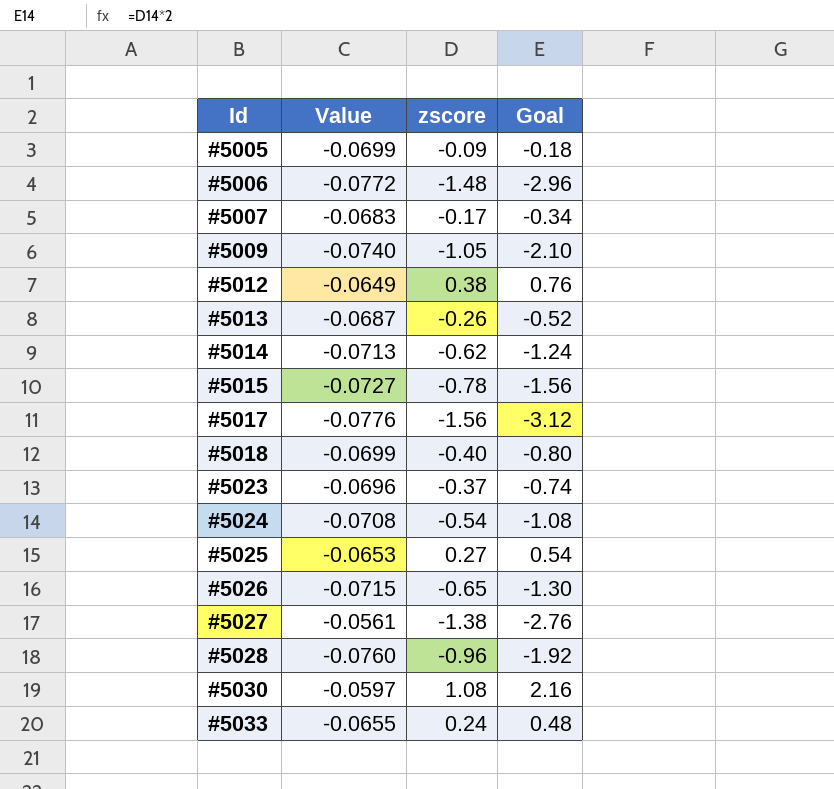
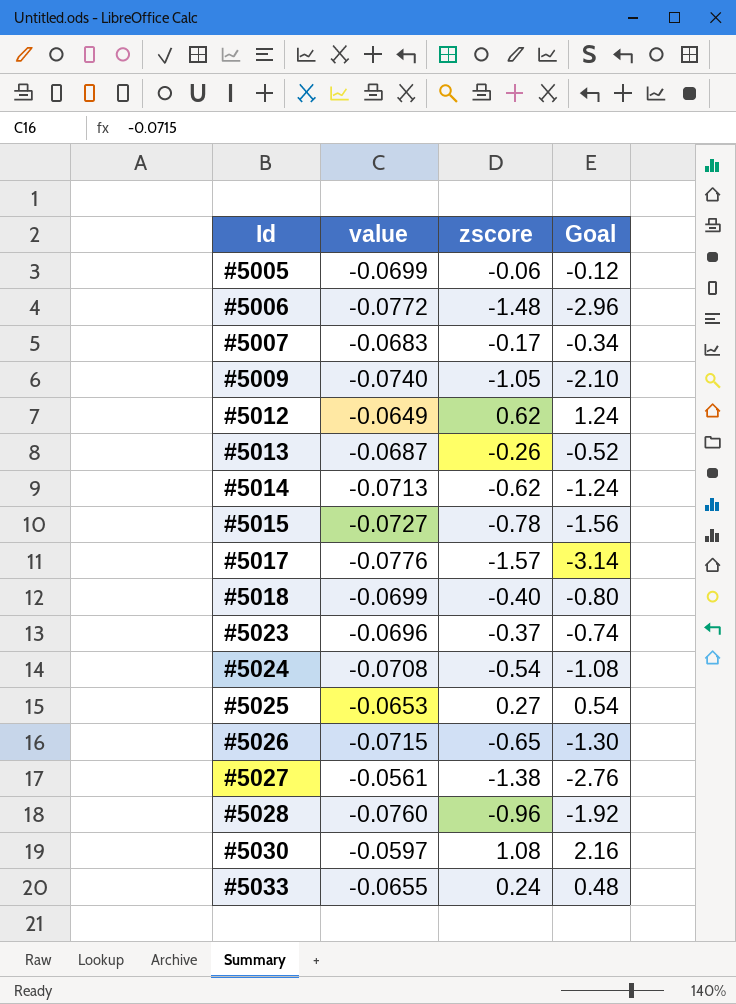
column name: Value -> value
#5005 | zscore: -0.09 -> -0.06
#5005 | Goal: -0.18 -> -0.12
#5012 | zscore: 0.38 -> 0.62
#5012 | Goal: 0.76 -> 1.24
#5017 | zscore: -1.56 -> -1.57
#5017 | Goal: -3.12 -> -3.14

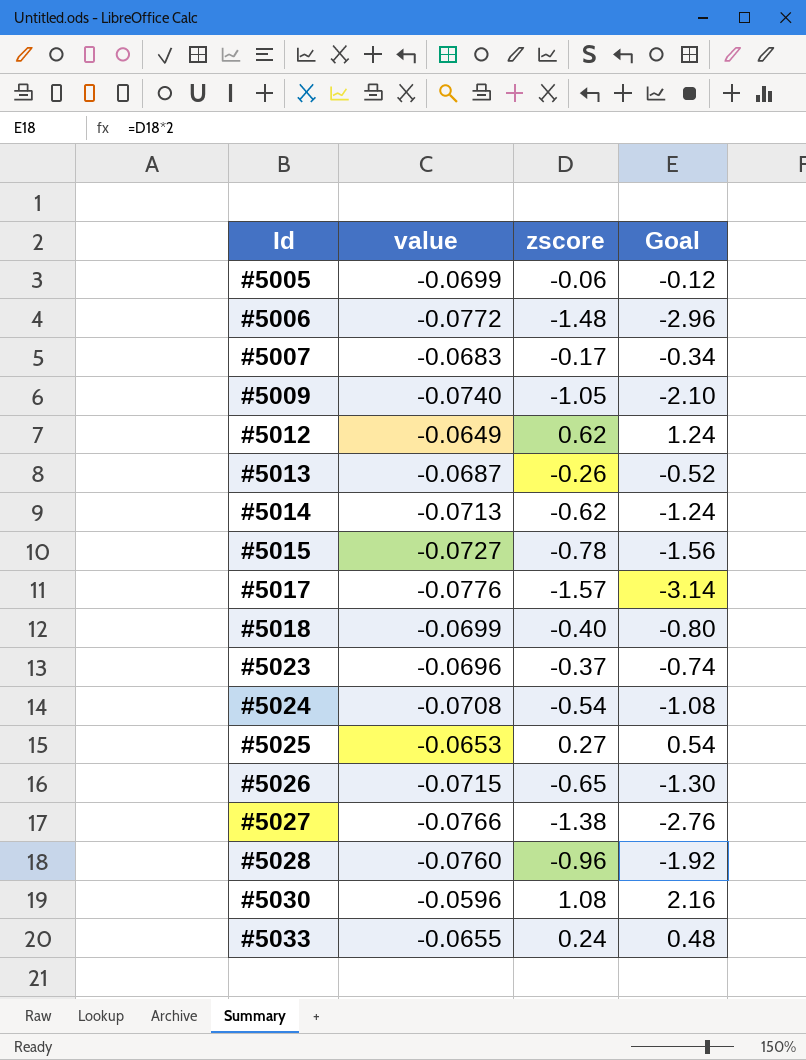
#5027 | value: -0.0561 -> -0.0766
#5030 | value: -0.0597 -> -0.0596

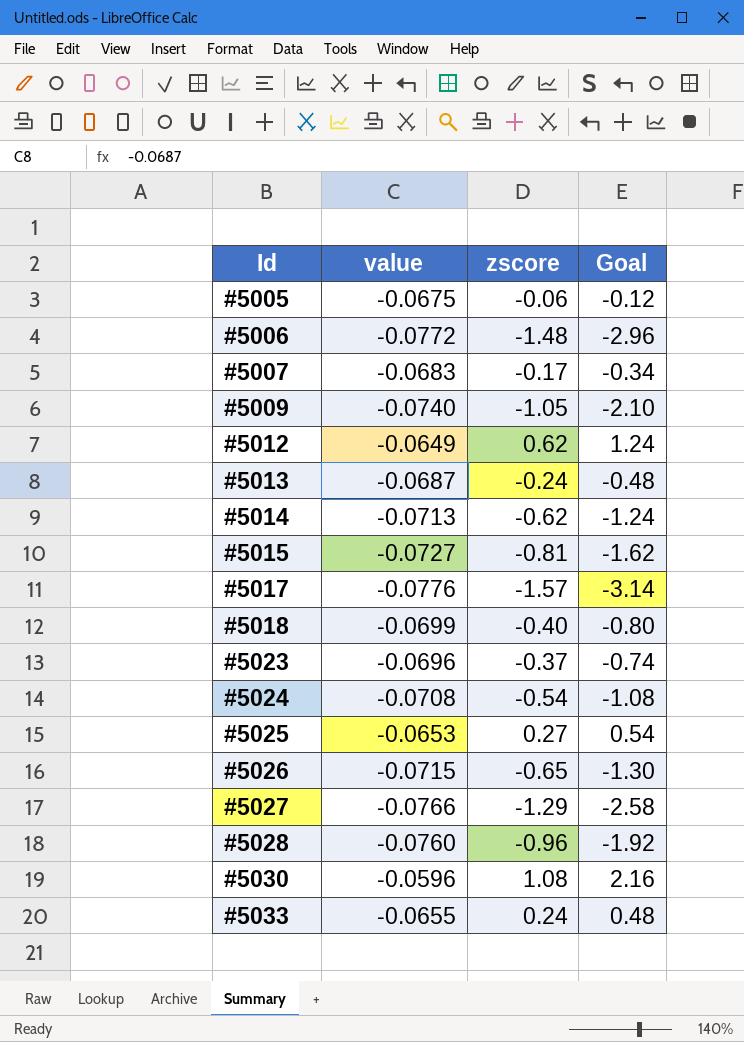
#5005 | value: -0.0699 -> -0.0675
#5013 | zscore: -0.26 -> -0.24
#5013 | Goal: -0.52 -> -0.48
#5015 | zscore: -0.78 -> -0.81
#5015 | Goal: -1.56 -> -1.62
#5027 | zscore: -1.38 -> -1.29
#5027 | Goal: -2.76 -> -2.58

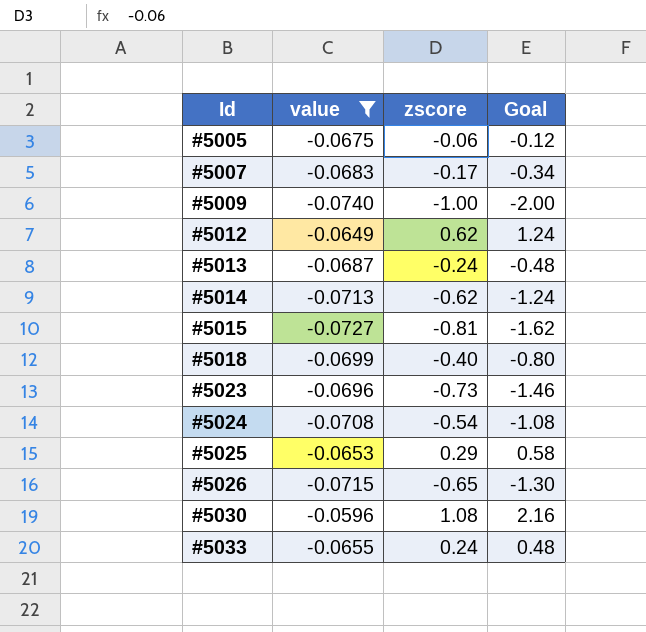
filter: none -> value >= -0.0740
#5009 | zscore: -1.05 -> -1.00
#5009 | Goal: -2.10 -> -2.00
#5023 | zscore: -0.37 -> -0.73
#5023 | Goal: -0.74 -> -1.46
#5025 | zscore: 0.27 -> 0.29
#5025 | Goal: 0.54 -> 0.58

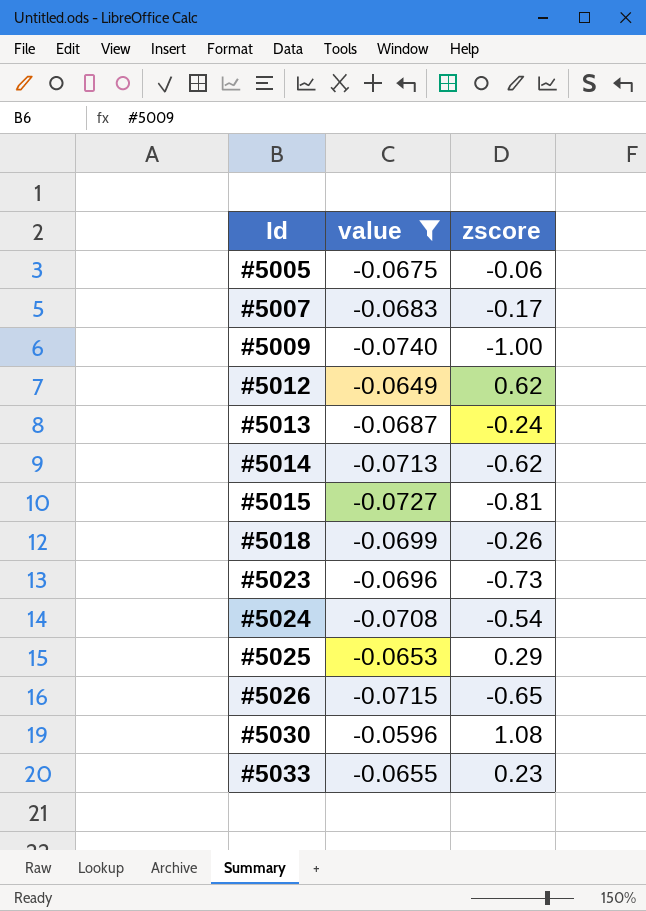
column Goal | formula: [zscore] * 2 -> none
#5018 | zscore: -0.40 -> -0.26
#5033 | zscore: 0.24 -> 0.23

